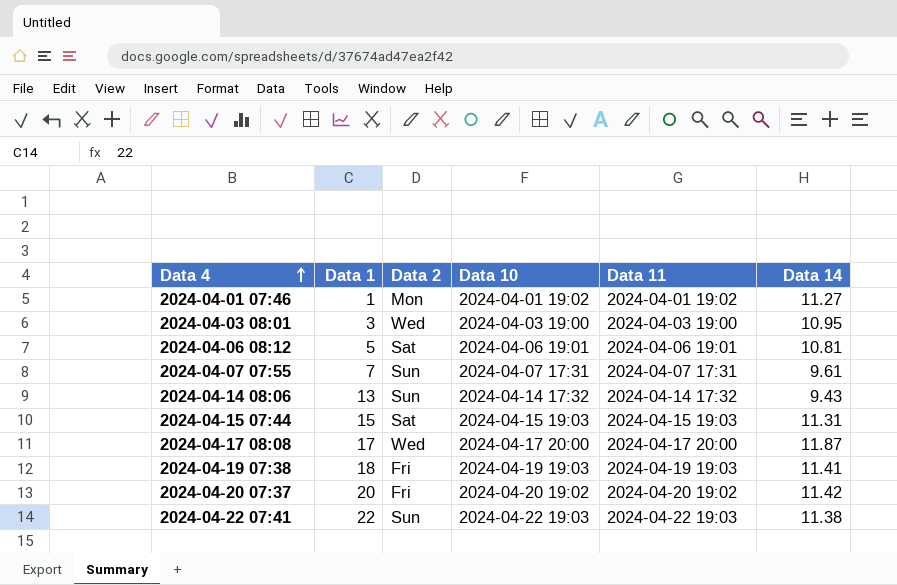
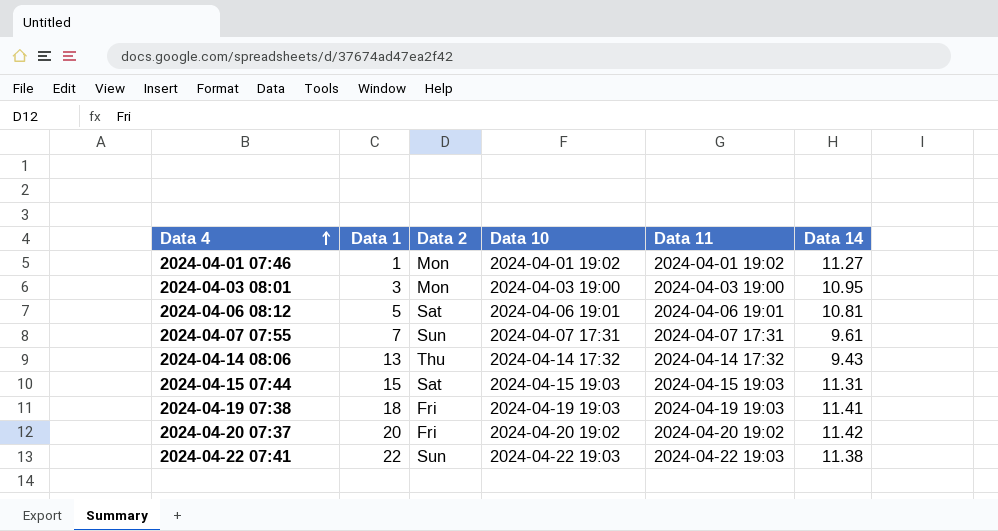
row 2024-04-17 08:08: 17 | Wed | 2024-04-17 20:00 | 2024-04-17 20:00 | 11.87 -> none
2024-04-03 08:01 | Data 2: Wed -> Mon
2024-04-14 08:06 | Data 2: Sun -> Thu

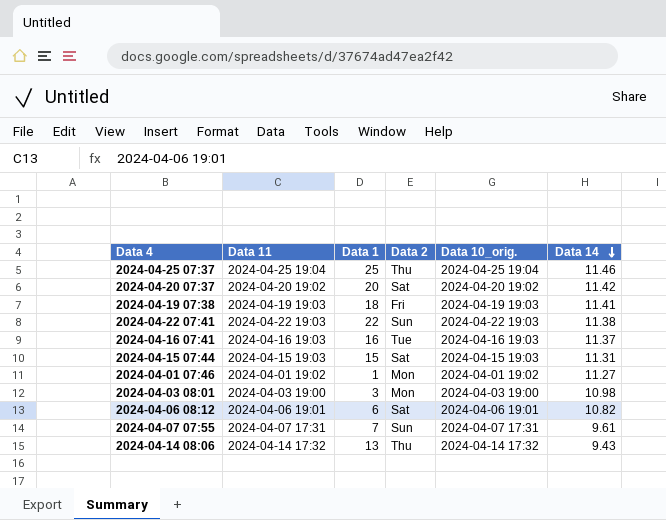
row order: Data 4 ascending -> Data 14 descending
column Data 11 | position: 5 -> 2
column name: Data 10 -> Data 10_orig.
row 2024-04-25 07:37: none -> 2024-04-25 19:04 | 25 | Thu | 2024-04-25 19:04 | 11.46
2024-04-20 07:37 | Data 2: Fri -> Sat
row 2024-04-16 07:41: none -> 2024-04-16 19:03 | 16 | Tue | 2024-04-16 19:03 | 11.37
2024-04-03 08:01 | Data 14: 10.95 -> 10.98
2024-04-06 08:12 | Data 1: 5 -> 6
2024-04-06 08:12 | Data 14: 10.81 -> 10.82

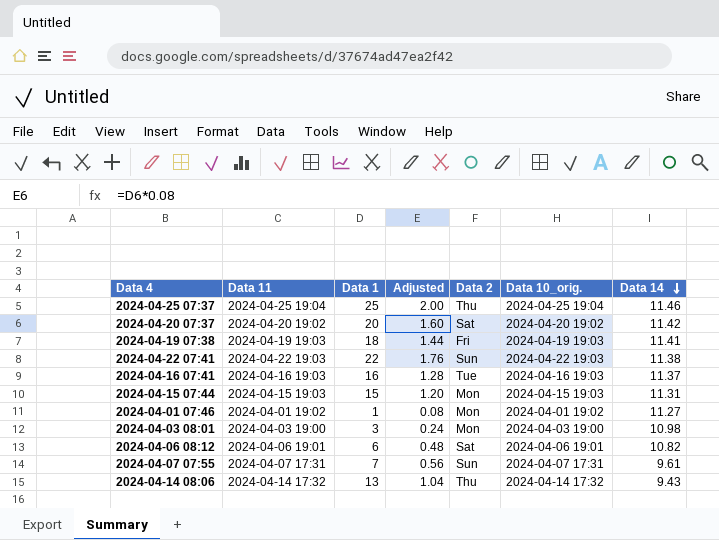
column Adjusted | formula: none -> [Data 1] * 0.08
2024-04-15 07:44 | Data 2: Sat -> Mon

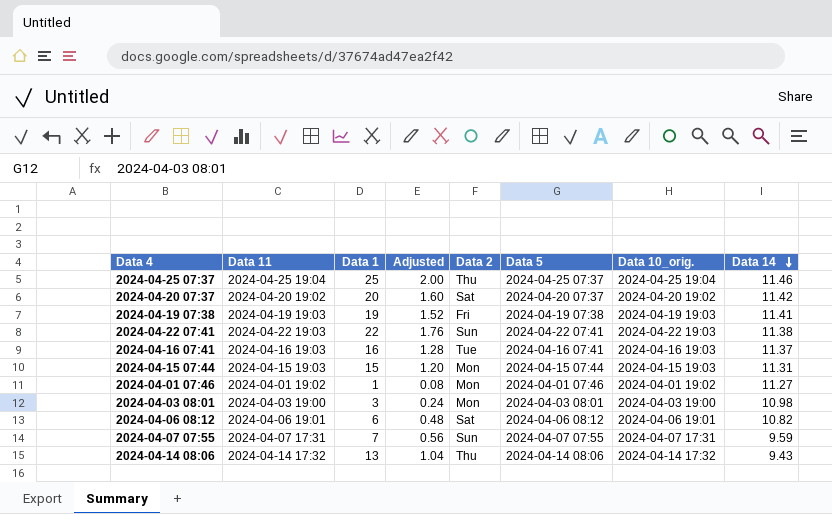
column Data 5 | position: none -> 6
2024-04-19 07:38 | Data 1: 18 -> 19
2024-04-19 07:38 | Adjusted: 1.44 -> 1.52
2024-04-07 07:55 | Data 14: 9.61 -> 9.59

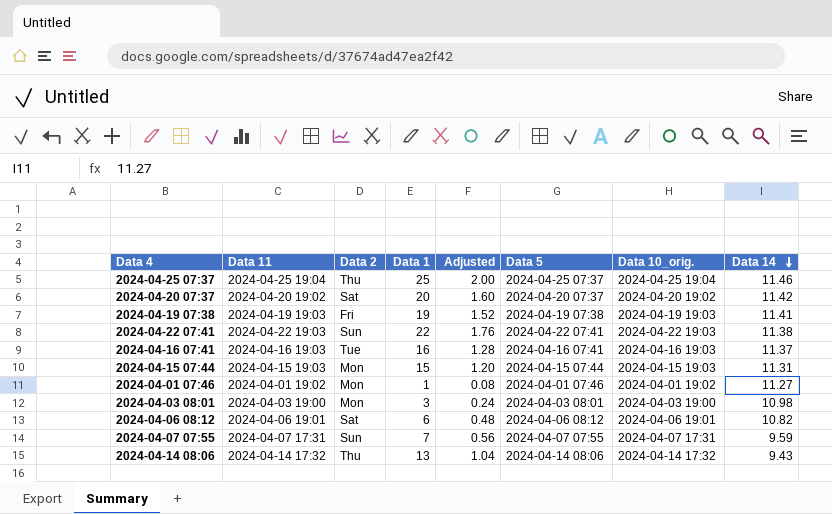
column Data 2 | position: 5 -> 3

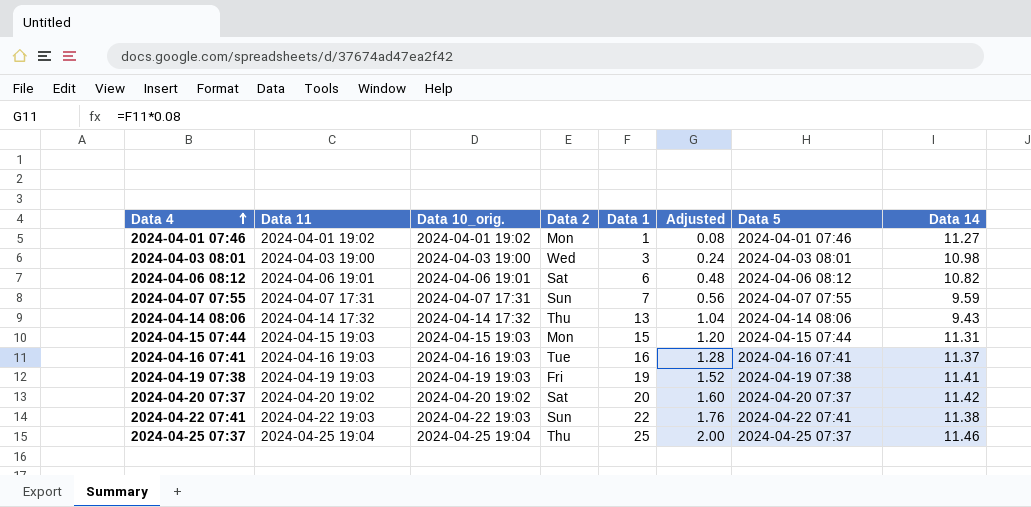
row order: Data 14 descending -> Data 4 ascending
column Data 10_orig. | position: 7 -> 3
2024-04-03 08:01 | Data 2: Mon -> Wed

